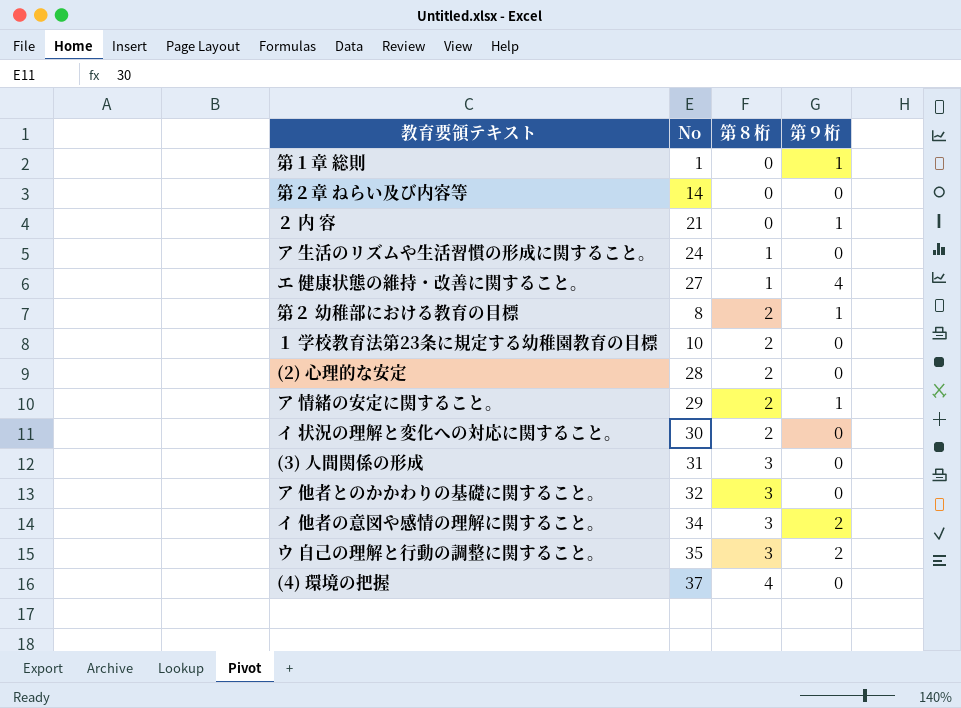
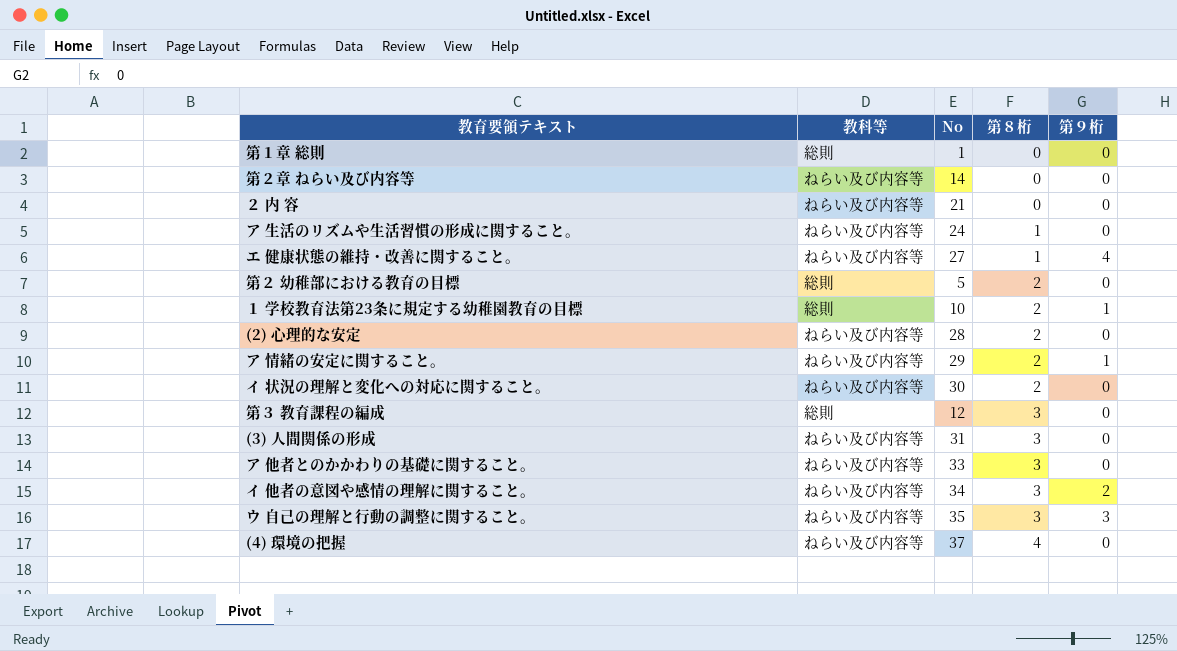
column 教科等 | position: none -> 2
第１章 総則 | 第９桁: 1 -> 0
２ 内 容 | 第９桁: 1 -> 0
第２ 幼稚部における教育の目標 | No: 8 -> 5
第２ 幼稚部における教育の目標 | 第９桁: 1 -> 0
１ 学校教育法第23条に規定する幼稚園教育の目標 | 第９桁: 0 -> 1
row 第３ 教育課程の編成: none -> 総則 | 12 | 3 | 0
ア 他者とのかかわりの基礎に関すること。 | No: 32 -> 33
ウ 自己の理解と行動の調整に関すること。 | 第９桁: 2 -> 3

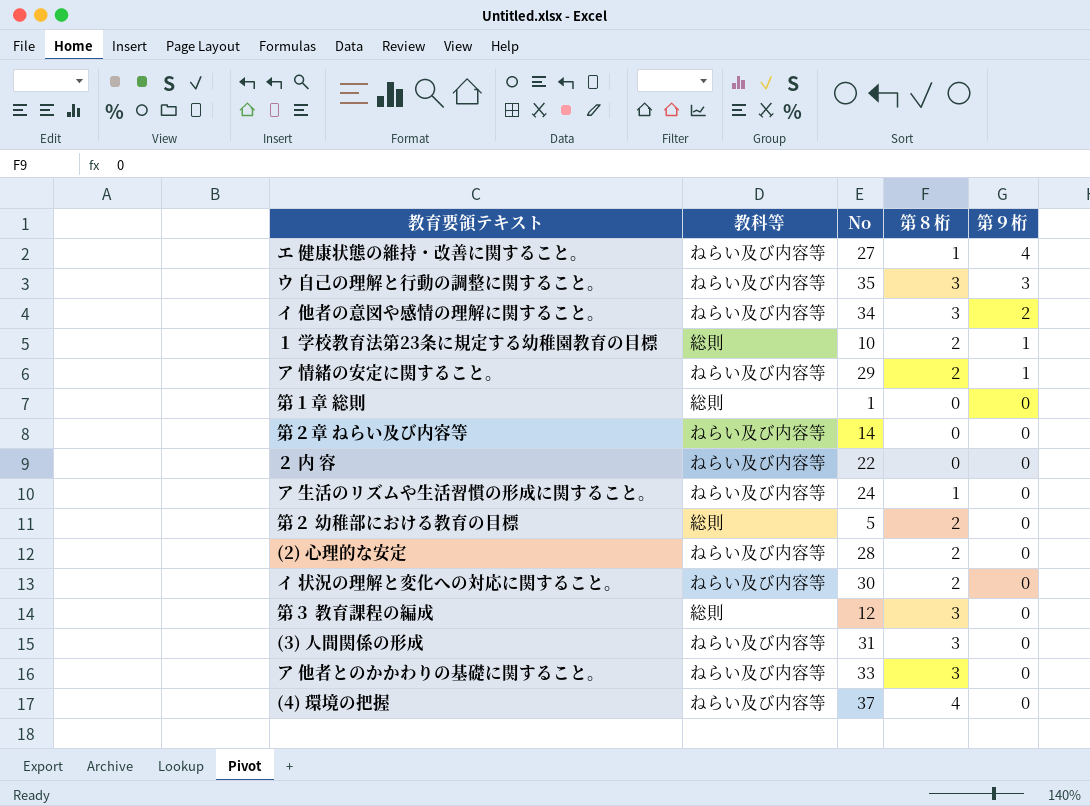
row order: 第８桁 ascending -> 第９桁 descending
２ 内 容 | No: 21 -> 22

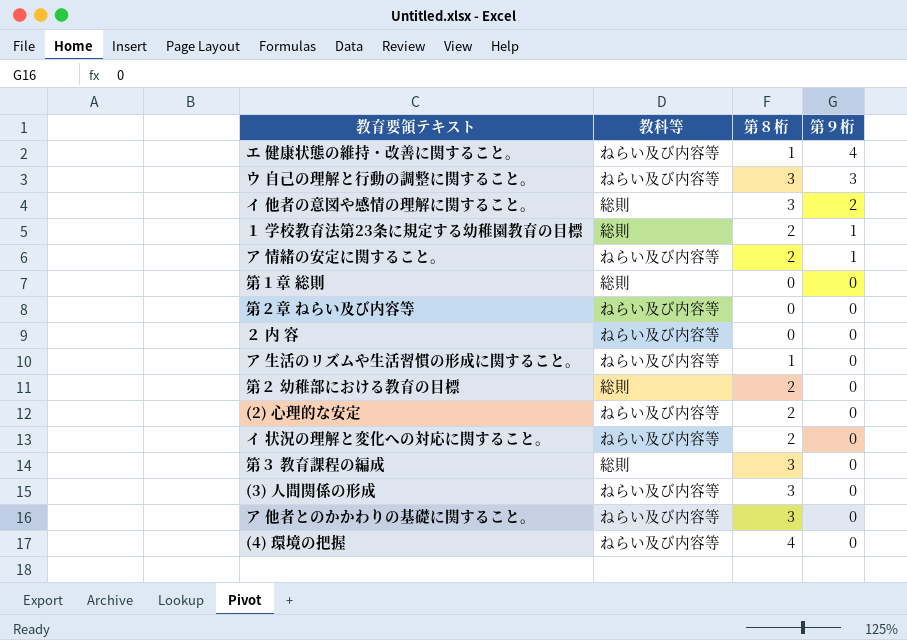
column No | position: 3 -> none
イ 他者の意図や感情の理解に関すること。 | 教科等: ねらい及び内容等 -> 総則

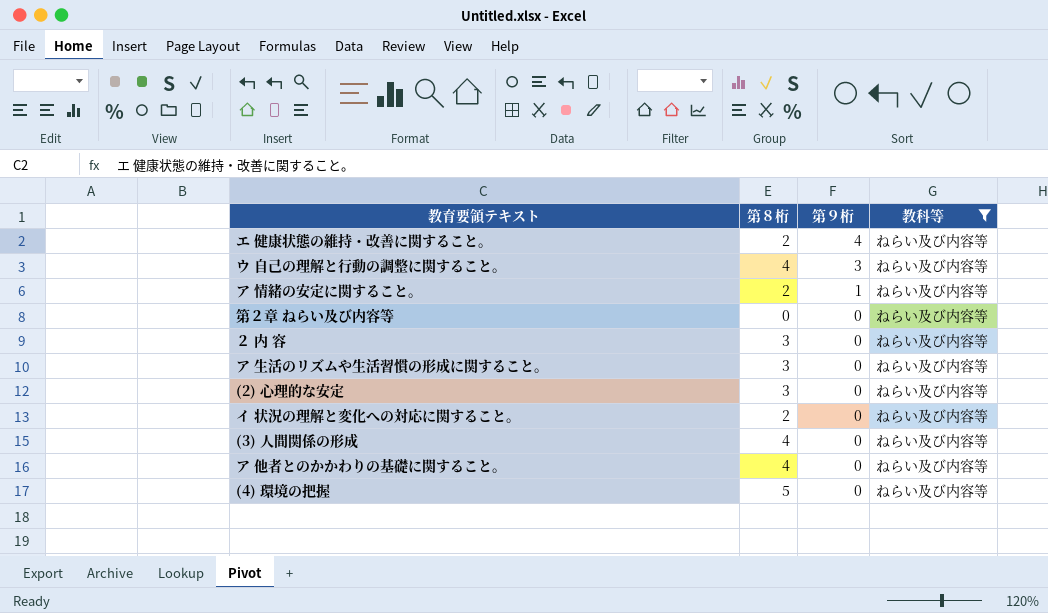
filter: none -> 教科等 = ねらい及び内容等
column 教科等 | position: 2 -> 4
エ 健康状態の維持・改善に関すること。 | 第８桁: 1 -> 2
ウ 自己の理解と行動の調整に関すること。 | 第８桁: 3 -> 4
２ 内 容 | 第８桁: 0 -> 3
ア 生活のリズムや生活習慣の形成に関すること。 | 第８桁: 1 -> 3
(2) 心理的な安定 | 第８桁: 2 -> 3
(3) 人間関係の形成 | 第８桁: 3 -> 4
ア 他者とのかかわりの基礎に関すること。 | 第８桁: 3 -> 4
(4) 環境の把握 | 第８桁: 4 -> 5

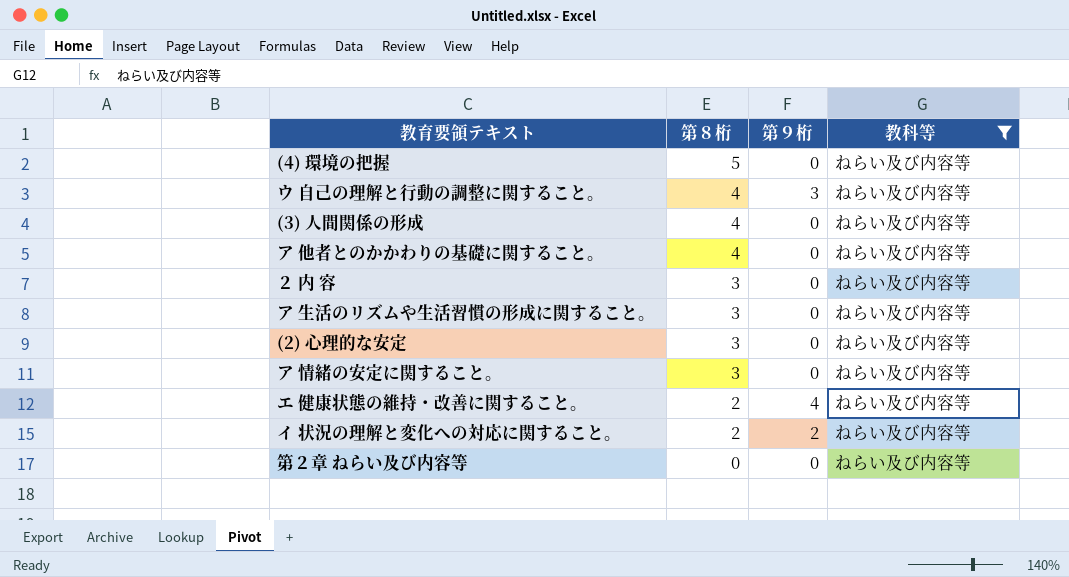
row order: 第９桁 descending -> 第８桁 descending
ア 情緒の安定に関すること。 | 第８桁: 2 -> 3
ア 情緒の安定に関すること。 | 第９桁: 1 -> 0
イ 状況の理解と変化への対応に関すること。 | 第９桁: 0 -> 2

